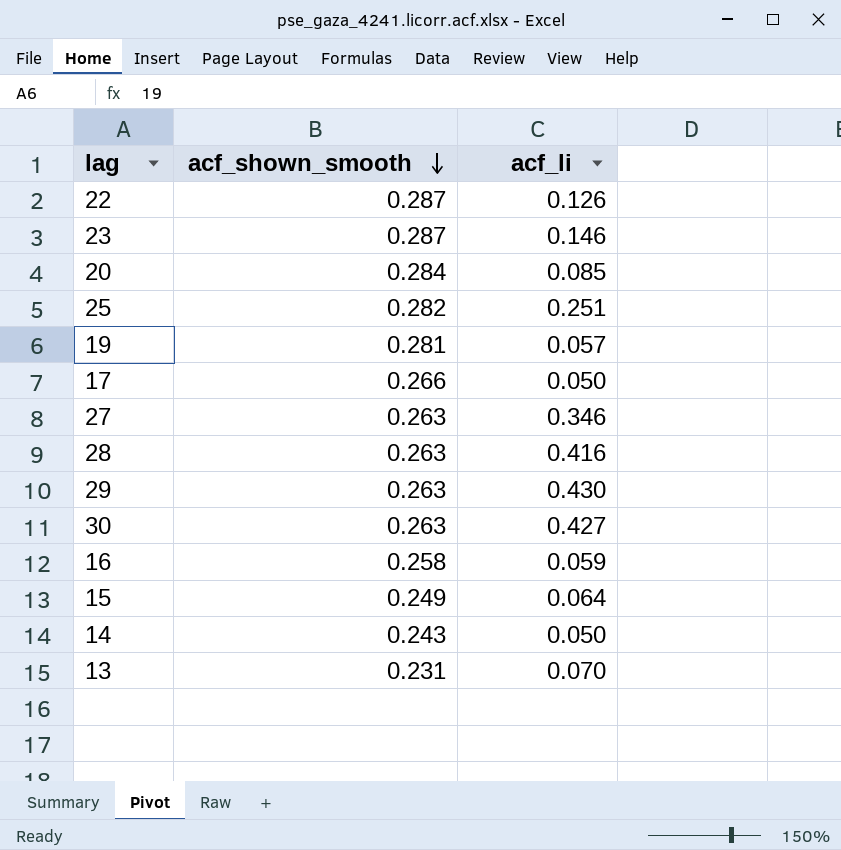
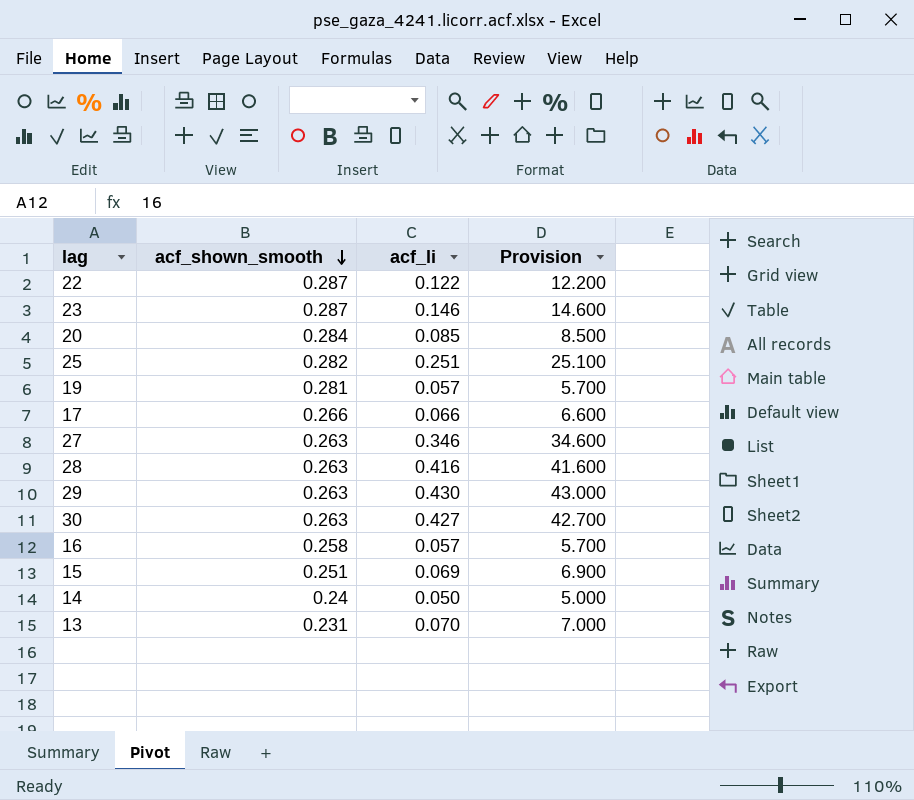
column Provision | formula: none -> [acf_li] * 100
22 | acf_li: 0.126 -> 0.122
17 | acf_li: 0.050 -> 0.066
16 | acf_li: 0.059 -> 0.057
15 | acf_shown_smooth: 0.249 -> 0.251
15 | acf_li: 0.064 -> 0.069
14 | acf_shown_smooth: 0.243 -> 0.24

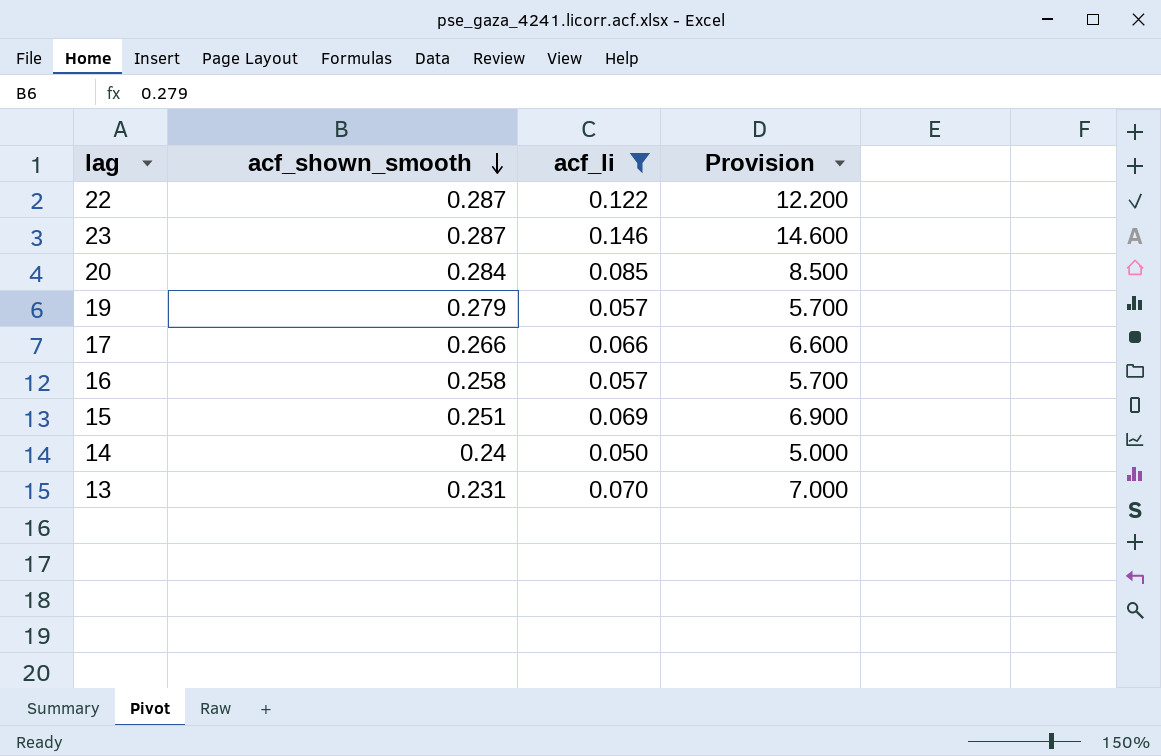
filter: none -> acf_li <= 0.146
19 | acf_shown_smooth: 0.281 -> 0.279

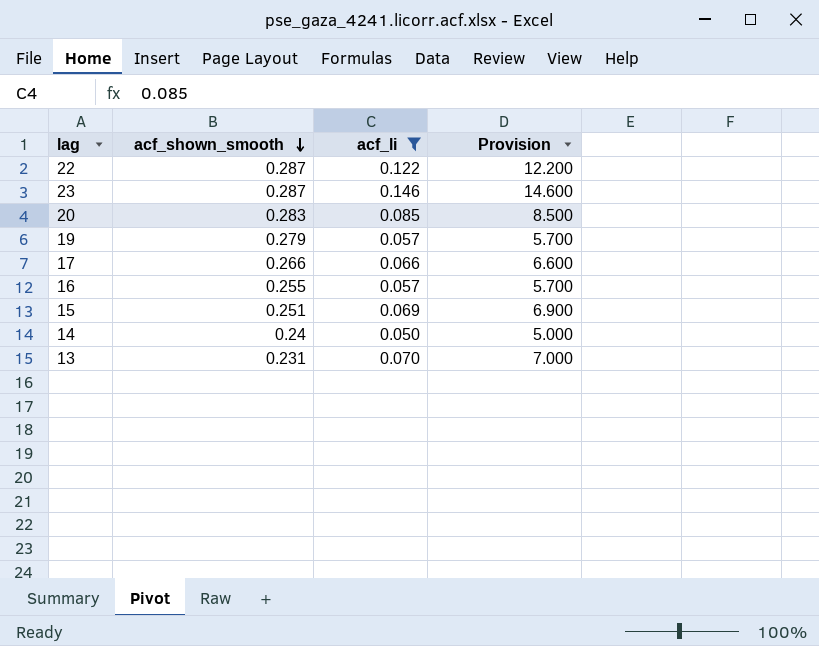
20 | acf_shown_smooth: 0.284 -> 0.283
16 | acf_shown_smooth: 0.258 -> 0.255

